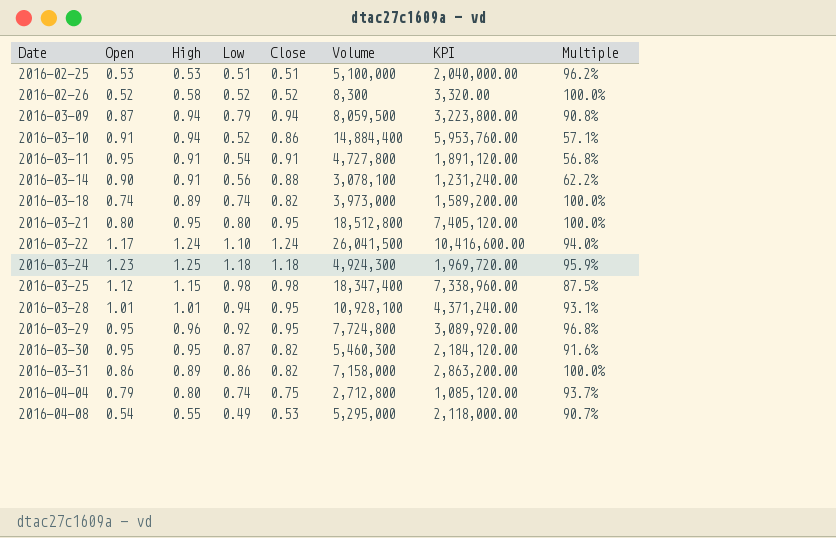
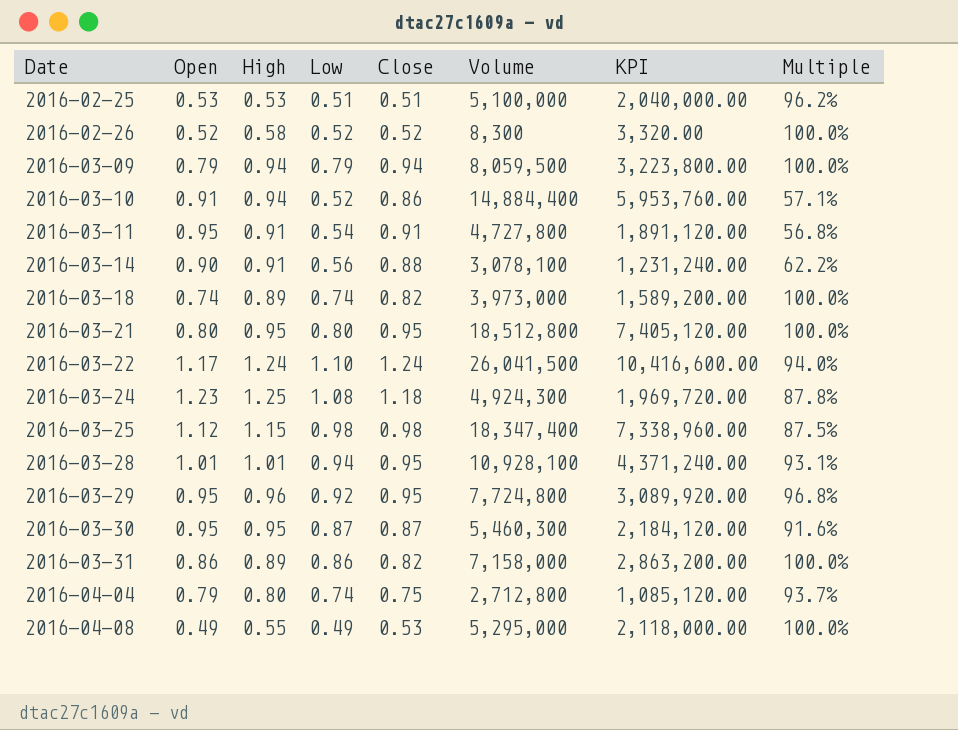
2016-03-09 | Open: 0.87 -> 0.79
2016-03-09 | Multiple: 90.8% -> 100.0%
2016-03-24 | Low: 1.18 -> 1.08
2016-03-24 | Multiple: 95.9% -> 87.8%
2016-03-30 | Close: 0.82 -> 0.87
2016-04-08 | Open: 0.54 -> 0.49
2016-04-08 | Multiple: 90.7% -> 100.0%

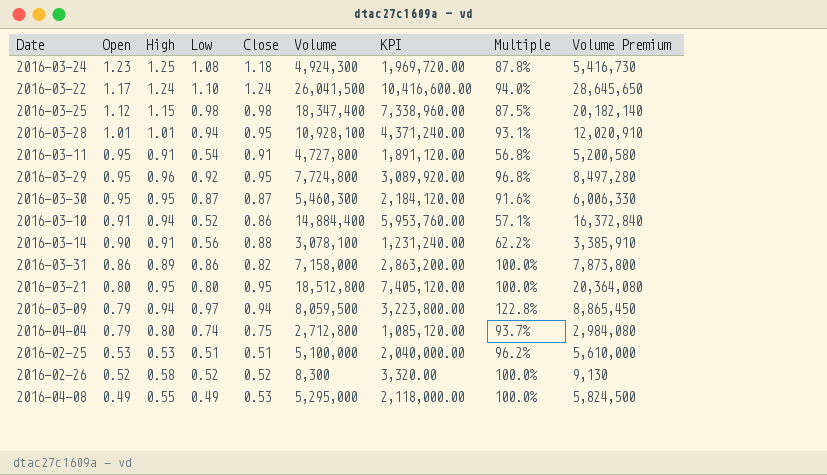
row order: Date ascending -> Open descending
column Volume Premium | formula: none -> [Volume] * 1.1
row 2016-03-18: 0.74 | 0.89 | 0.74 | 0.82 | 3,973,000 | 1,589,200.00 | 100.0% -> none
2016-03-09 | Low: 0.79 -> 0.97
2016-03-09 | Multiple: 100.0% -> 122.8%

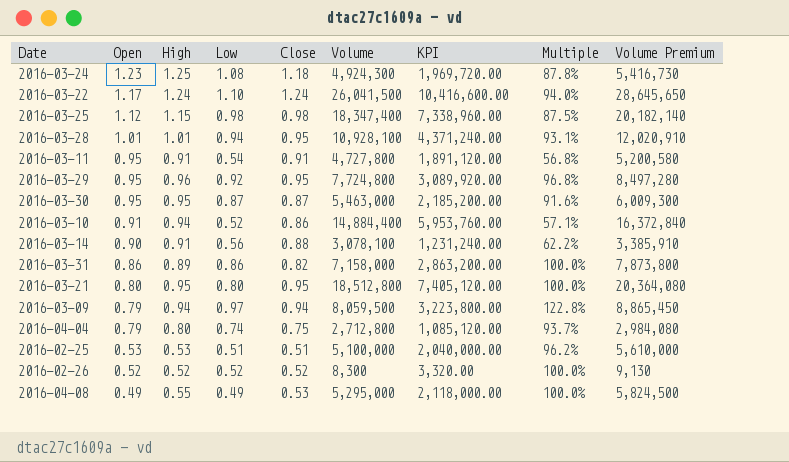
2016-03-30 | Volume: 5,460,300 -> 5,463,000
2016-03-30 | KPI: 2,184,120.00 -> 2,185,200.00
2016-03-30 | Volume Premium: 6,006,330 -> 6,009,300
2016-02-26 | High: 0.58 -> 0.52

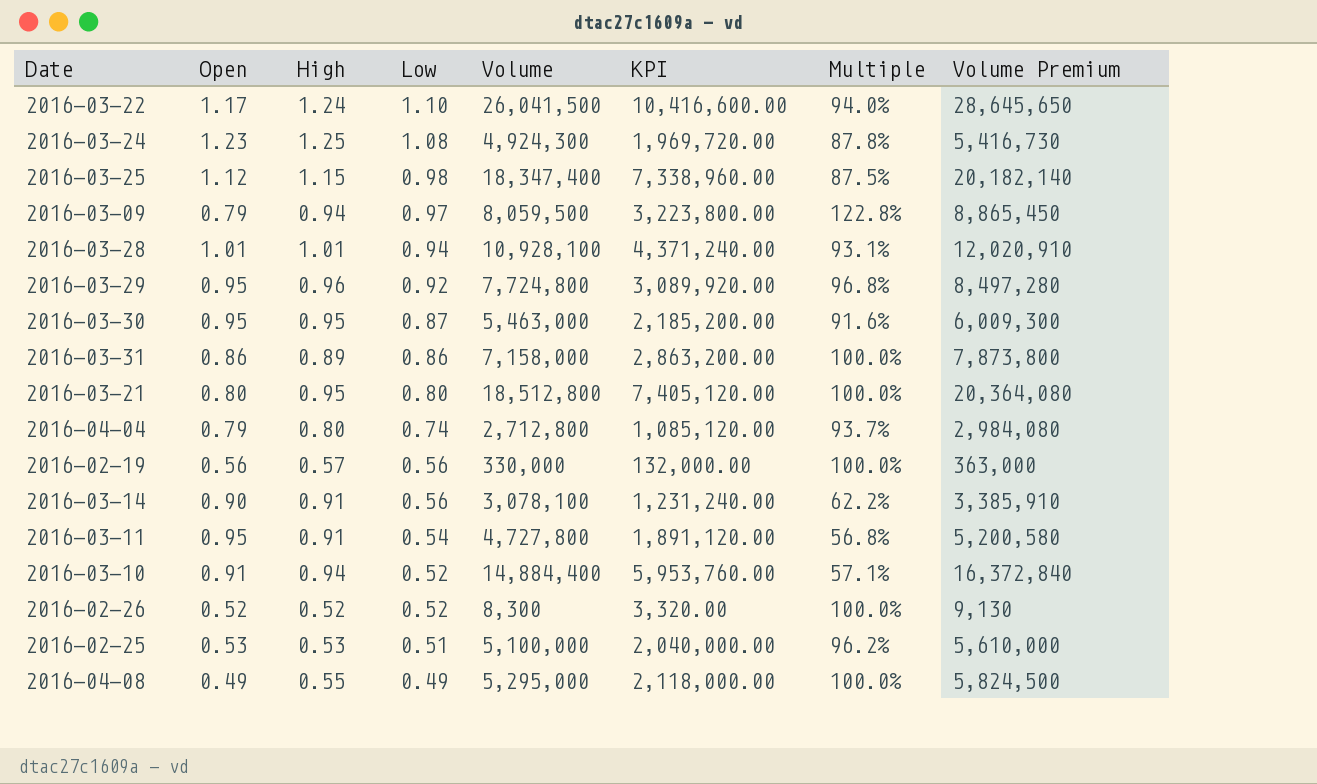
row order: Open descending -> Low descending
column Close | position: 5 -> none
row 2016-02-19: none -> 0.56 | 0.57 | 0.56 | 330,000 | 132,000.00 | 100.0% | 363,000

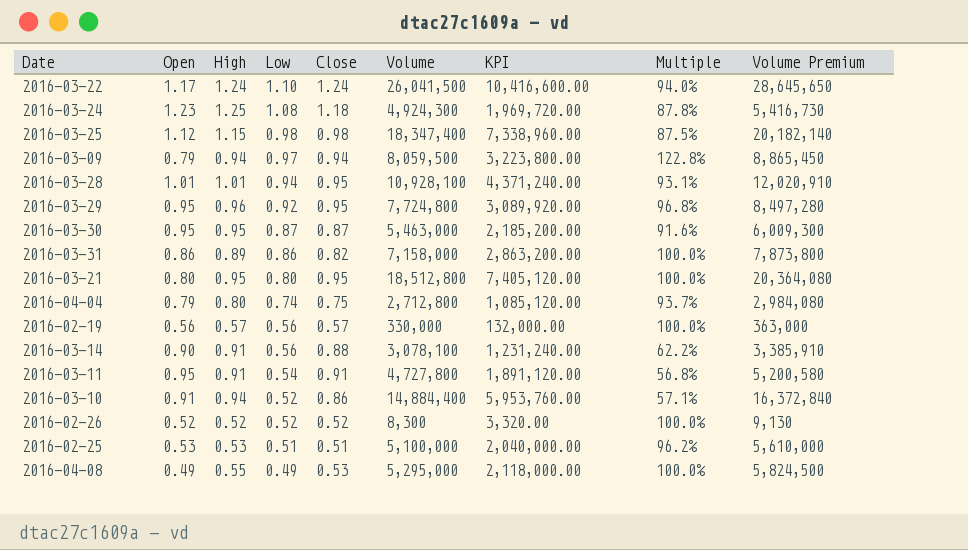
column Close | position: none -> 5

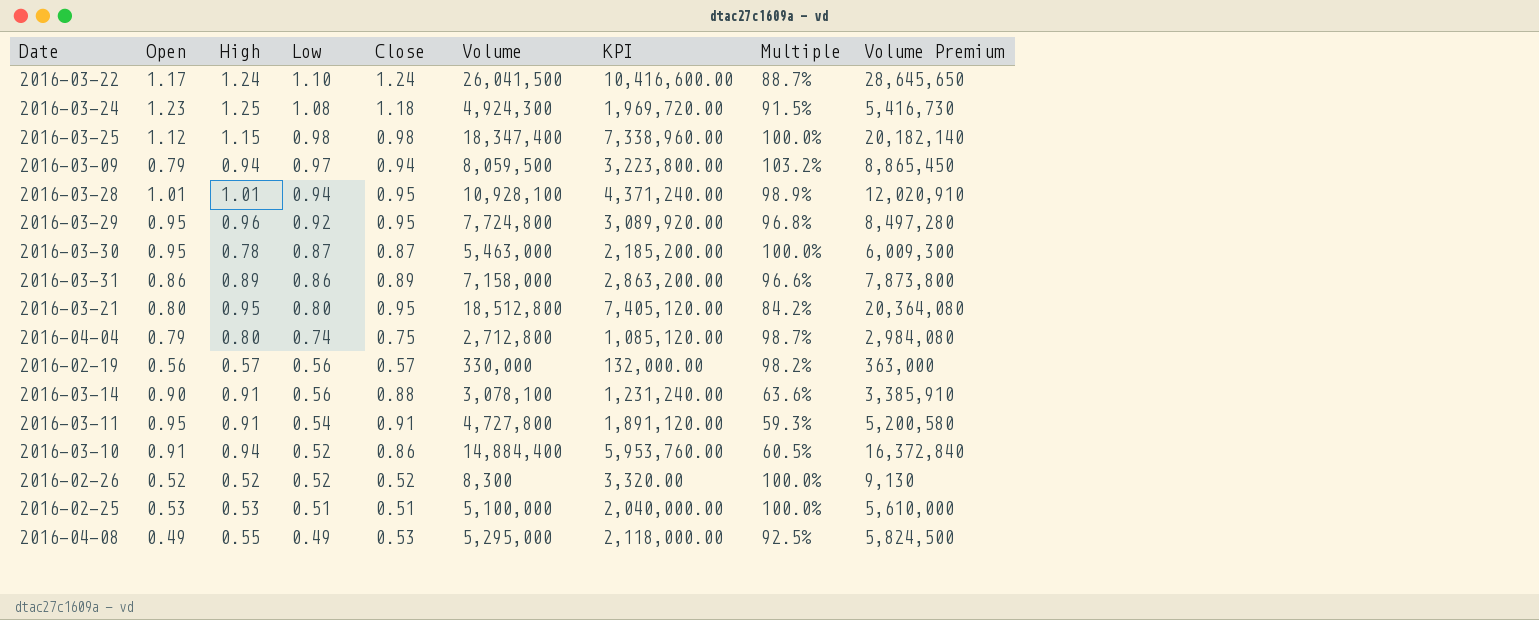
column Multiple | formula: [Low] / [Open] -> [Low] / [Close]
2016-03-30 | High: 0.95 -> 0.78
2016-03-31 | Close: 0.82 -> 0.89

